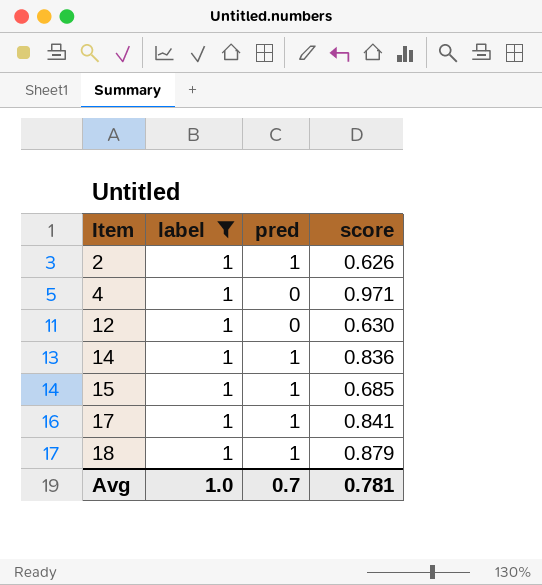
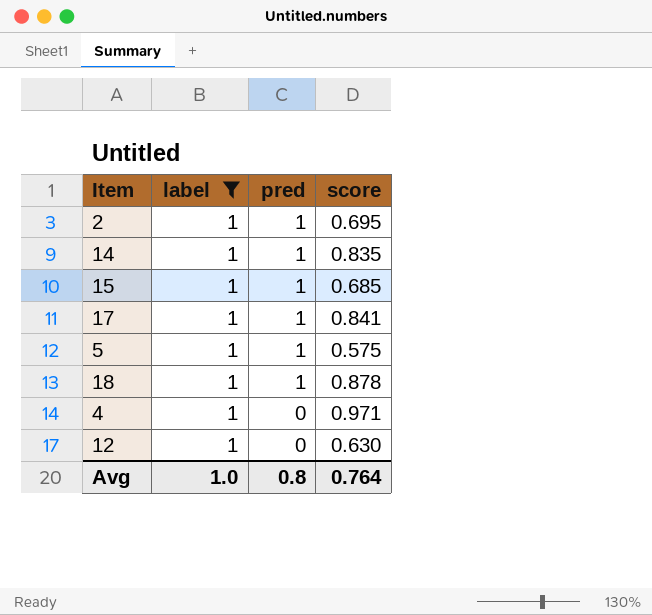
row order: Item ascending -> pred descending
2 | score: 0.626 -> 0.695
14 | score: 0.836 -> 0.835
row 5: none -> 1 | 1 | 0.575
18 | score: 0.879 -> 0.878
Avg | pred: 0.7 -> 0.8
Avg | score: 0.781 -> 0.764

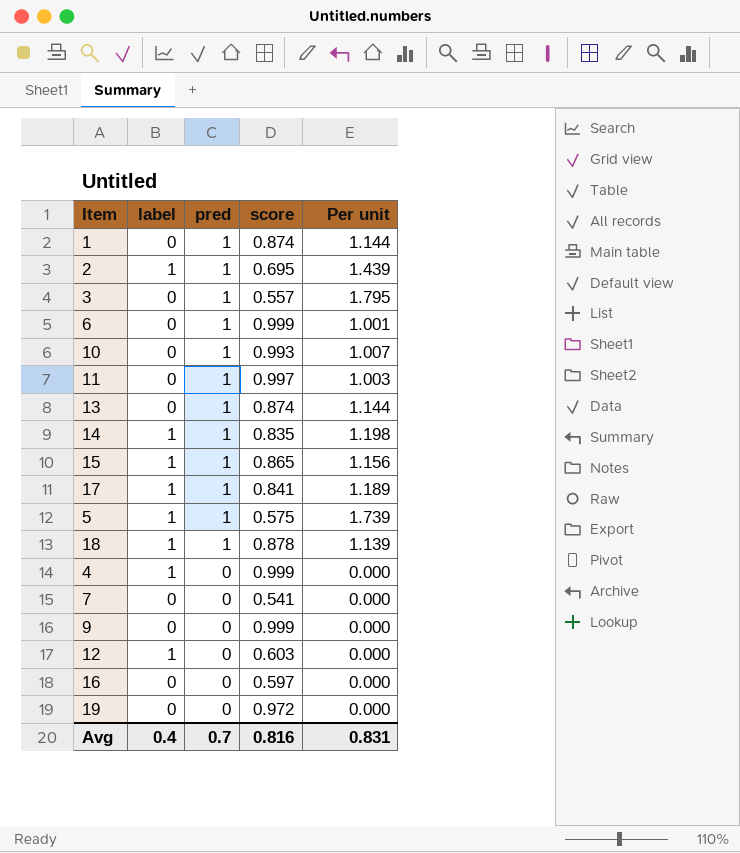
filter: label = 1 -> none
column Per unit | formula: none -> [pred] / [score]
15 | score: 0.685 -> 0.865
4 | score: 0.971 -> 0.999
12 | score: 0.630 -> 0.603
Avg | label: 1.0 -> 0.4
Avg | pred: 0.8 -> 0.7
Avg | score: 0.764 -> 0.816

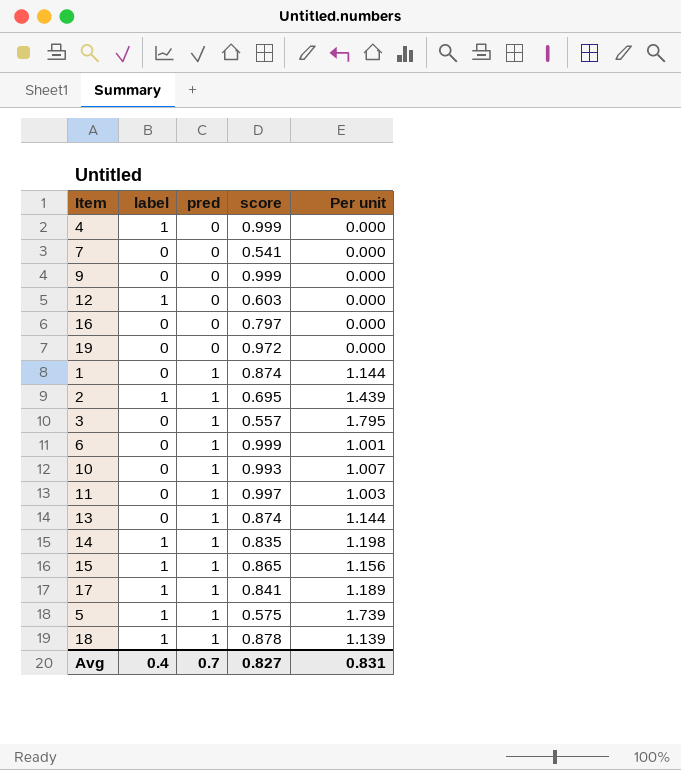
row order: pred descending -> pred ascending
16 | score: 0.597 -> 0.797
Avg | score: 0.816 -> 0.827

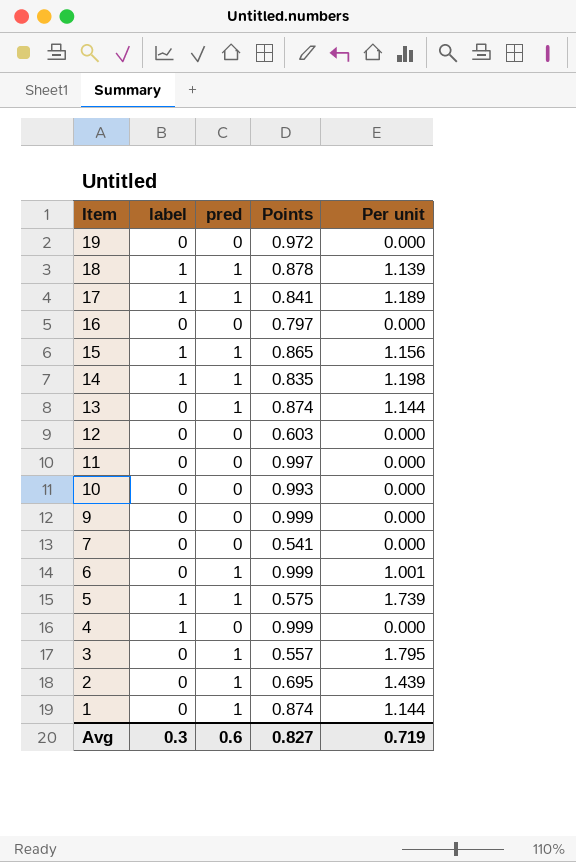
row order: pred ascending -> Item descending
column name: score -> Points
12 | label: 1 -> 0
11 | pred: 1 -> 0
11 | Per unit: 1.003 -> 0.000
10 | pred: 1 -> 0
10 | Per unit: 1.007 -> 0.000
2 | label: 1 -> 0
Avg | label: 0.4 -> 0.3
Avg | pred: 0.7 -> 0.6
Avg | Per unit: 0.831 -> 0.719

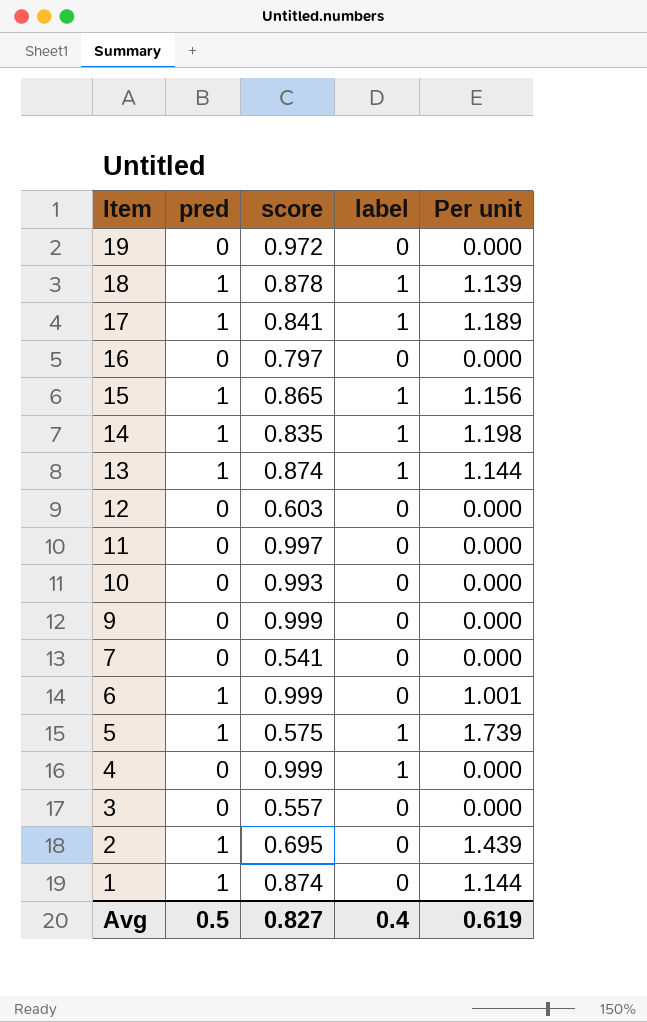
column name: Points -> score
column label | position: 2 -> 4
13 | label: 0 -> 1
3 | pred: 1 -> 0
3 | Per unit: 1.795 -> 0.000
Avg | pred: 0.6 -> 0.5
Avg | label: 0.3 -> 0.4
Avg | Per unit: 0.719 -> 0.619

